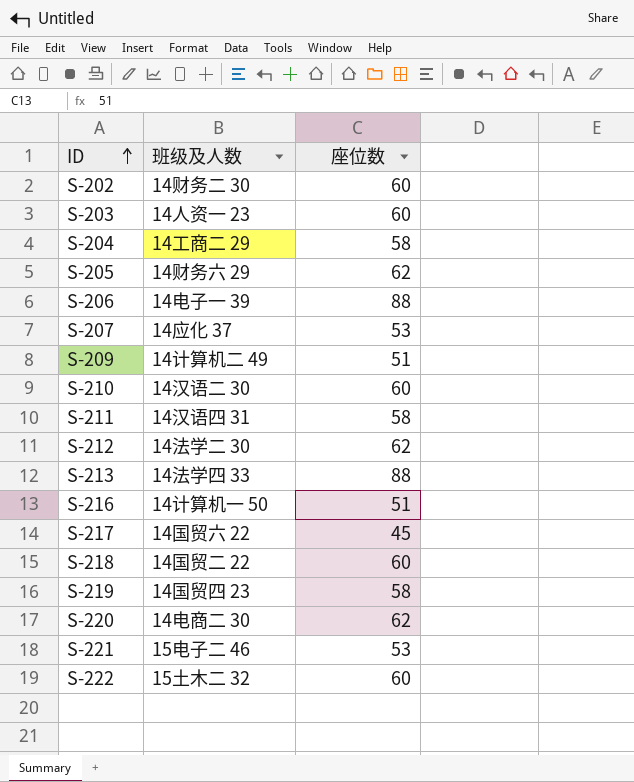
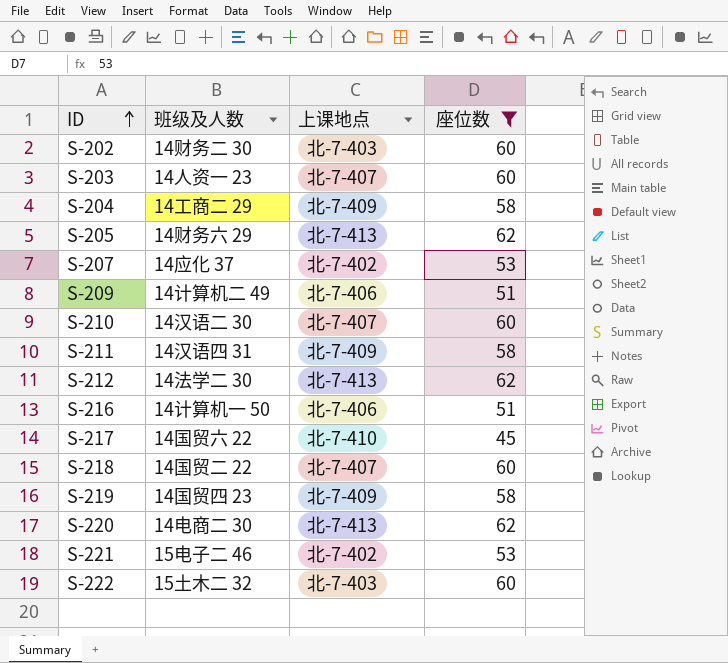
filter: none -> 座位数 != 88
column 上课地点 | position: none -> 3

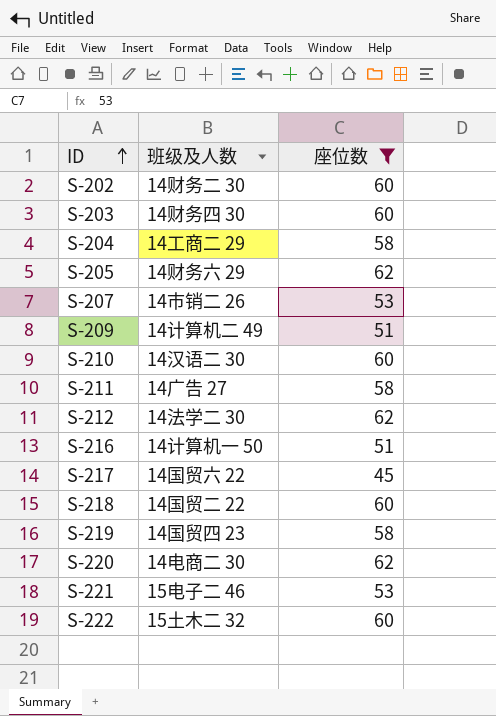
column 上课地点 | position: 3 -> none
S-203 | 班级及人数: 14人资一 23 -> 14财务四 30
S-207 | 班级及人数: 14应化 37 -> 14市销二 26
S-211 | 班级及人数: 14汉语四 31 -> 14广告 27

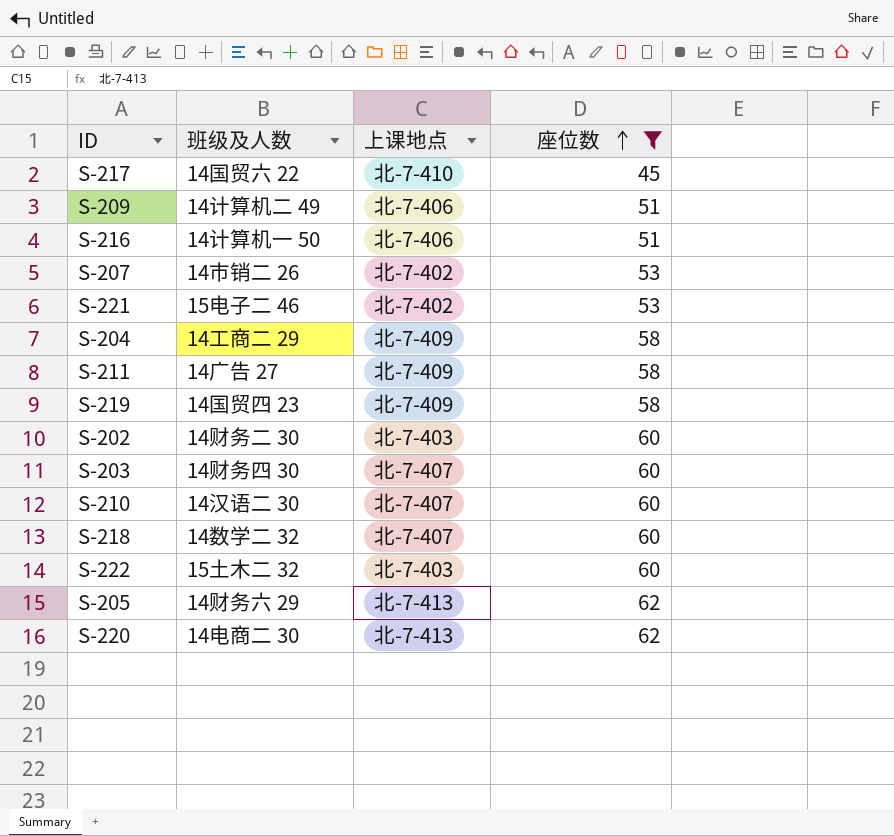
row order: ID ascending -> 座位数 ascending
column 上课地点 | position: none -> 3
row S-212: 14法学二 30 | 62 -> none
S-218 | 班级及人数: 14国贸二 22 -> 14数学二 32

